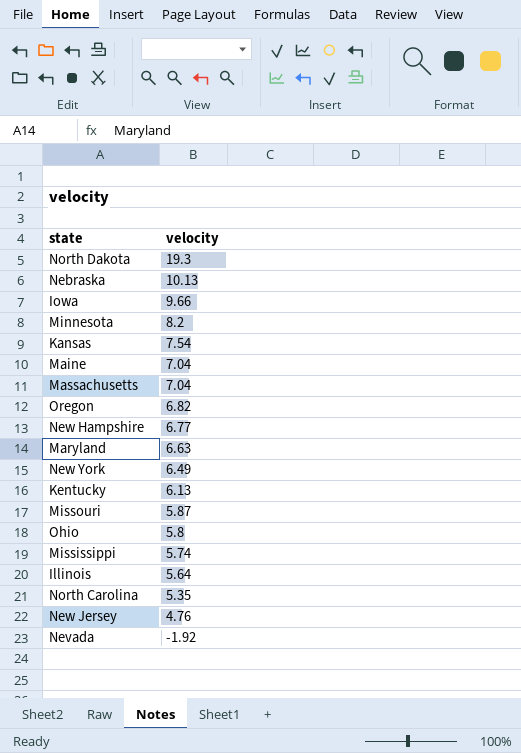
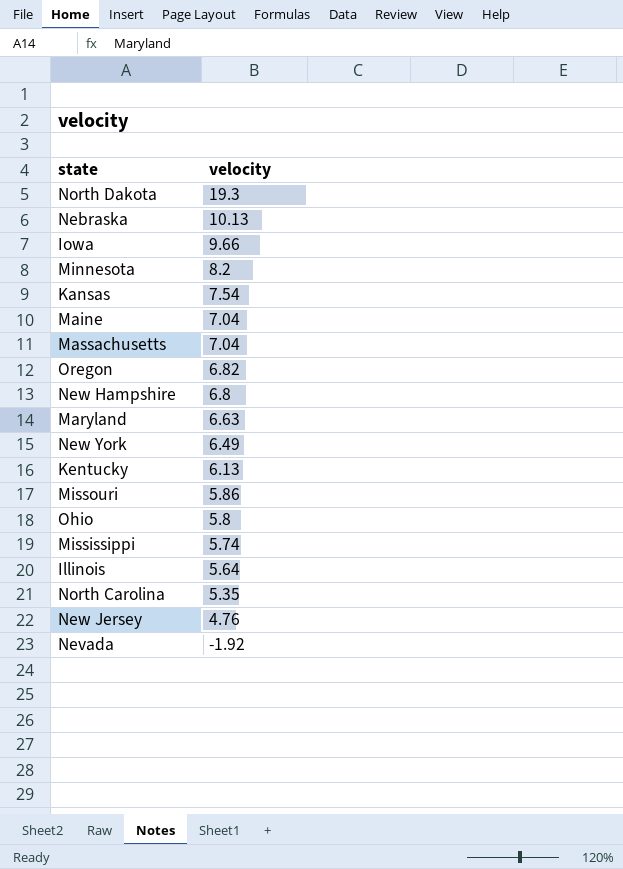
New Hampshire | velocity: 6.77 -> 6.8
Missouri | velocity: 5.87 -> 5.86

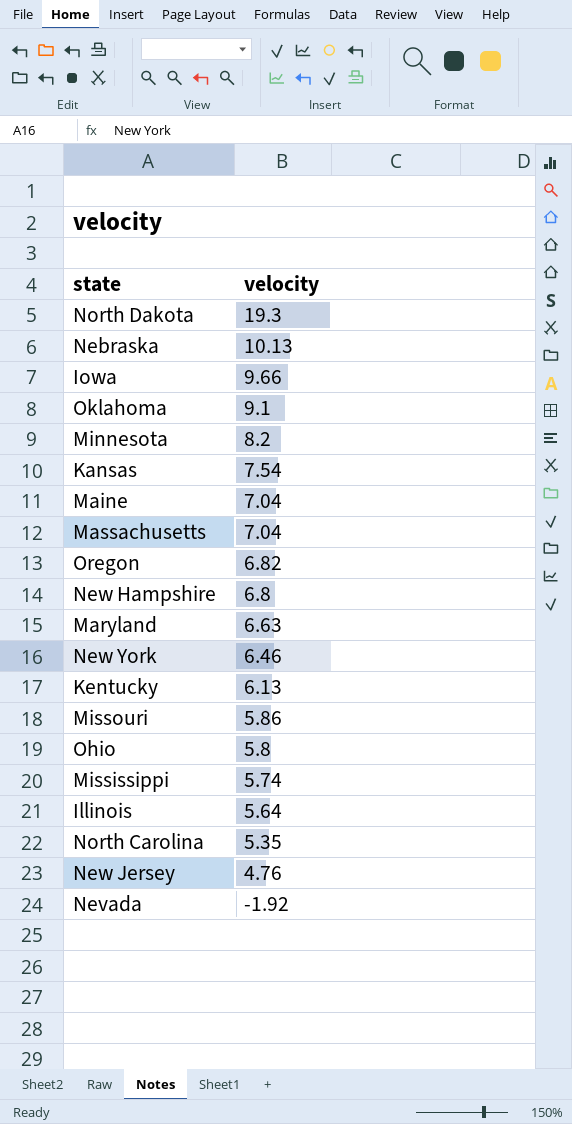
row Oklahoma: none -> 9.1
New York | velocity: 6.49 -> 6.46

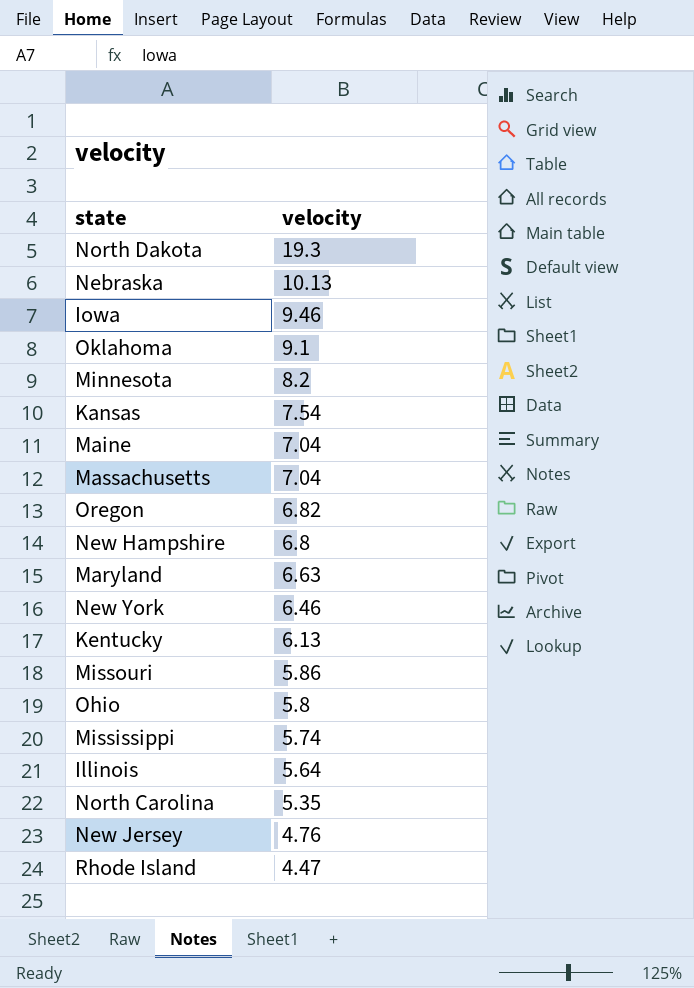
row Nevada: -1.92 -> none
Iowa | velocity: 9.66 -> 9.46
row Rhode Island: none -> 4.47

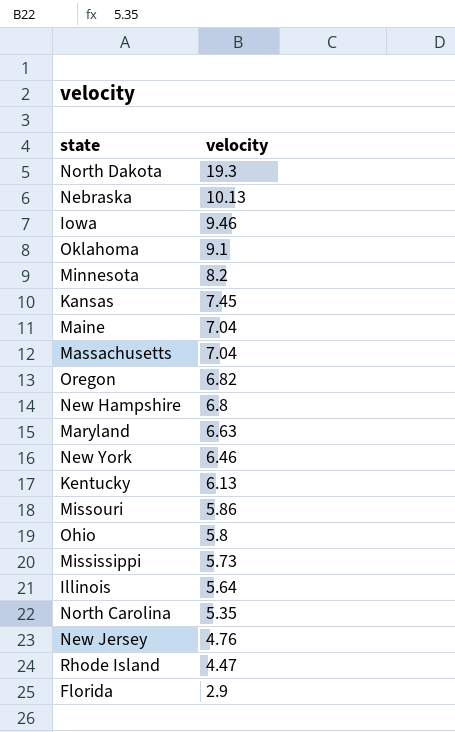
Kansas | velocity: 7.54 -> 7.45
Mississippi | velocity: 5.74 -> 5.73
row Florida: none -> 2.9

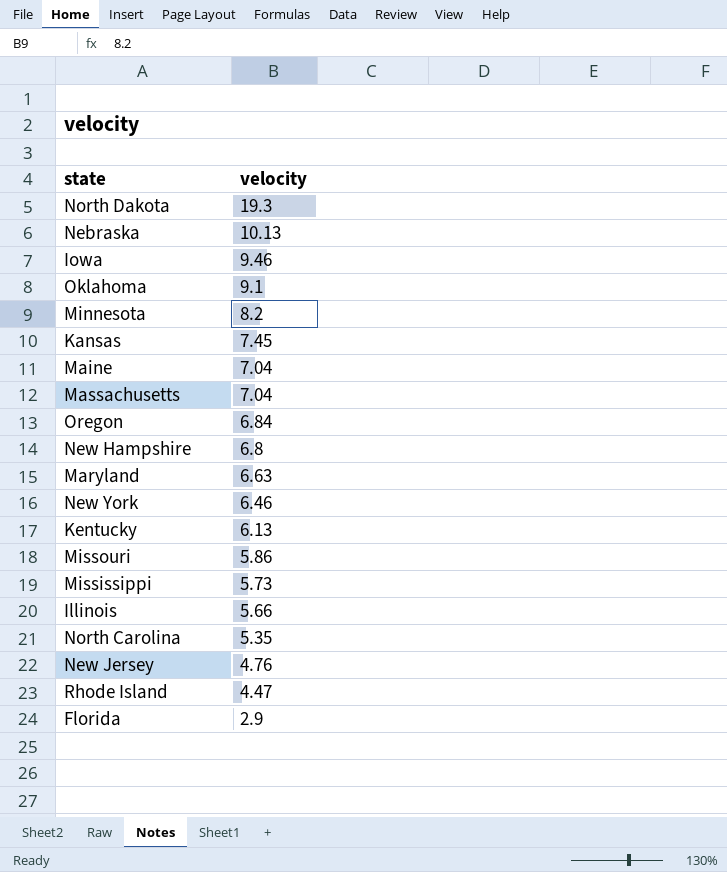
row Ohio: 5.8 -> none
Oregon | velocity: 6.82 -> 6.84
Illinois | velocity: 5.64 -> 5.66

